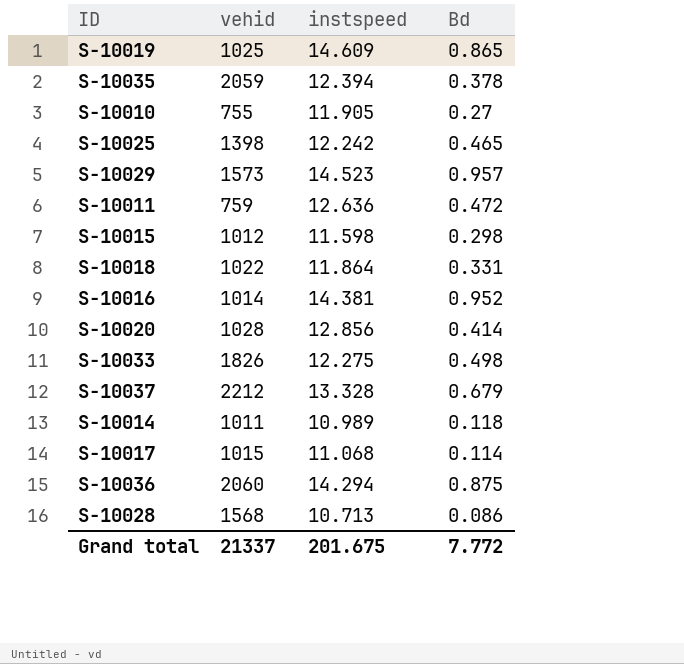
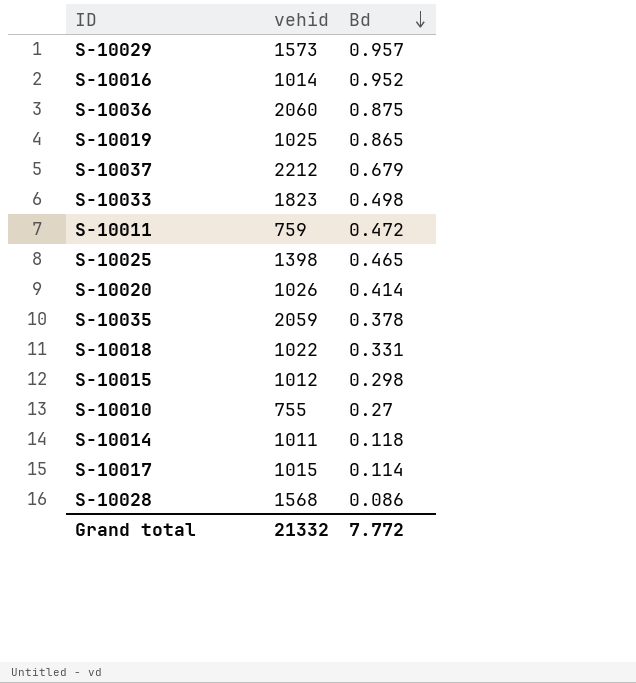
row order: none -> Bd descending
column instspeed | position: 3 -> none
S-10033 | vehid: 1826 -> 1823
S-10020 | vehid: 1028 -> 1026
Grand total | vehid: 21337 -> 21332

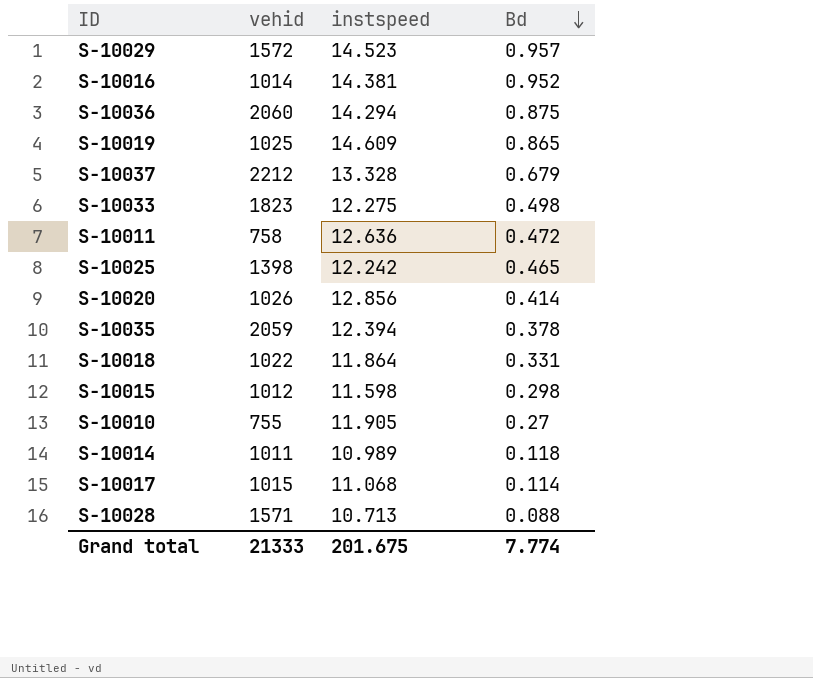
column instspeed | position: none -> 3
S-10029 | vehid: 1573 -> 1572
S-10011 | vehid: 759 -> 758
S-10028 | vehid: 1568 -> 1571
S-10028 | Bd: 0.086 -> 0.088
Grand total | vehid: 21332 -> 21333
Grand total | Bd: 7.772 -> 7.774

